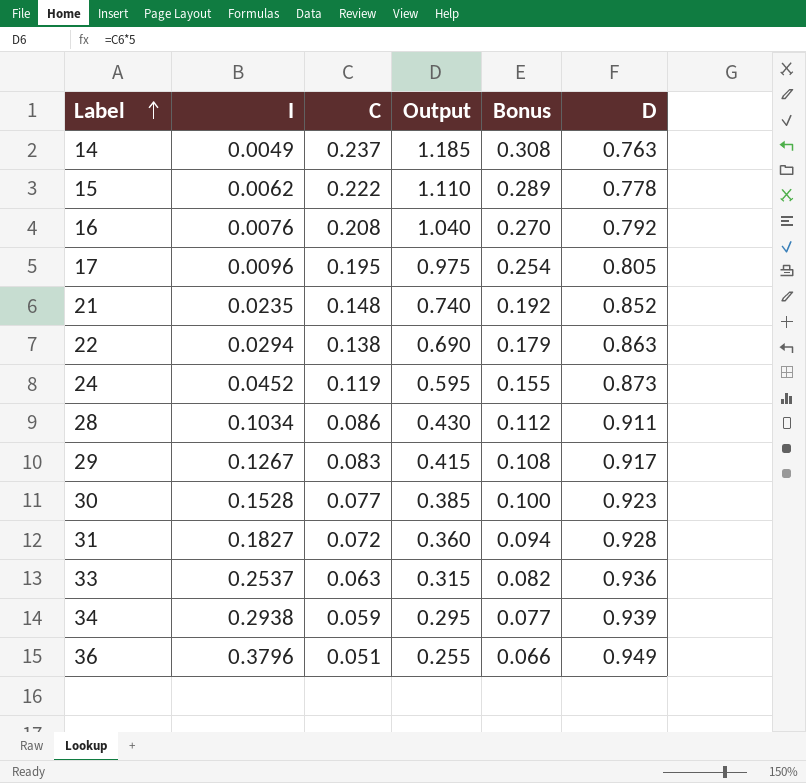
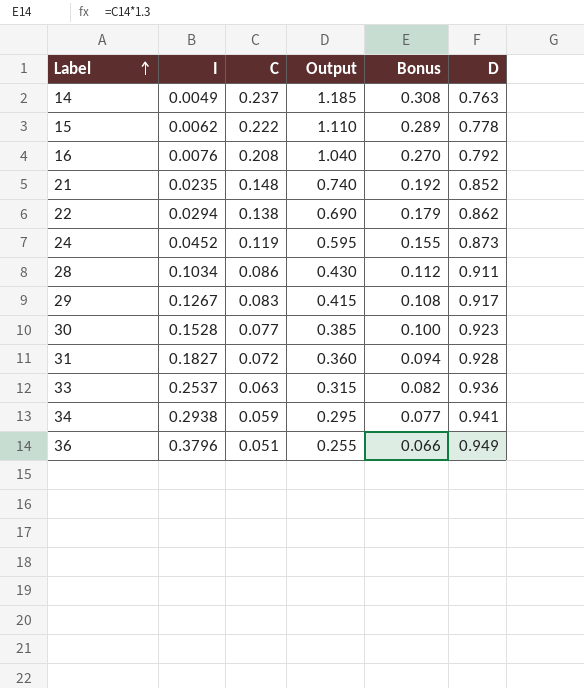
row 17: 0.0096 | 0.195 | 0.975 | 0.254 | 0.805 -> none
22 | D: 0.863 -> 0.862
34 | D: 0.939 -> 0.941

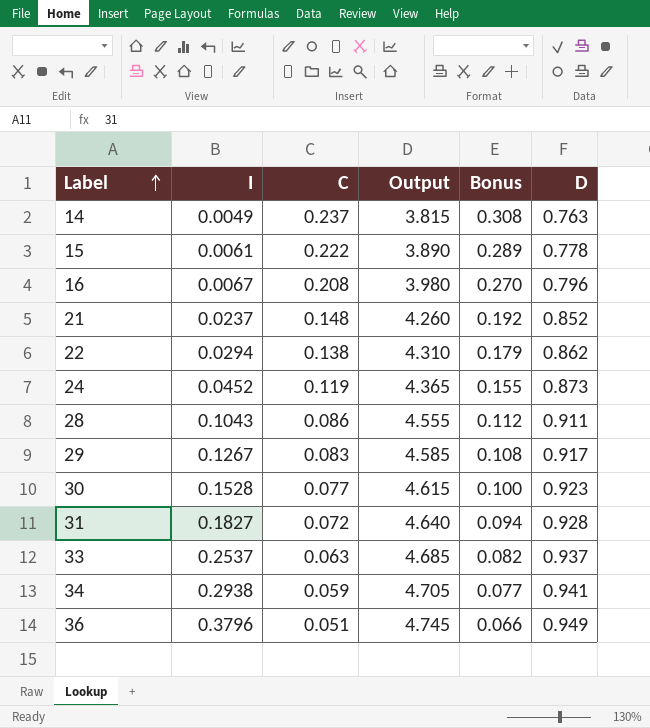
column Output | formula: [C] * 5 -> [D] * 5
15 | I: 0.0062 -> 0.0061
16 | I: 0.0076 -> 0.0067
16 | D: 0.792 -> 0.796
21 | I: 0.0235 -> 0.0237
28 | I: 0.1034 -> 0.1043
33 | D: 0.936 -> 0.937

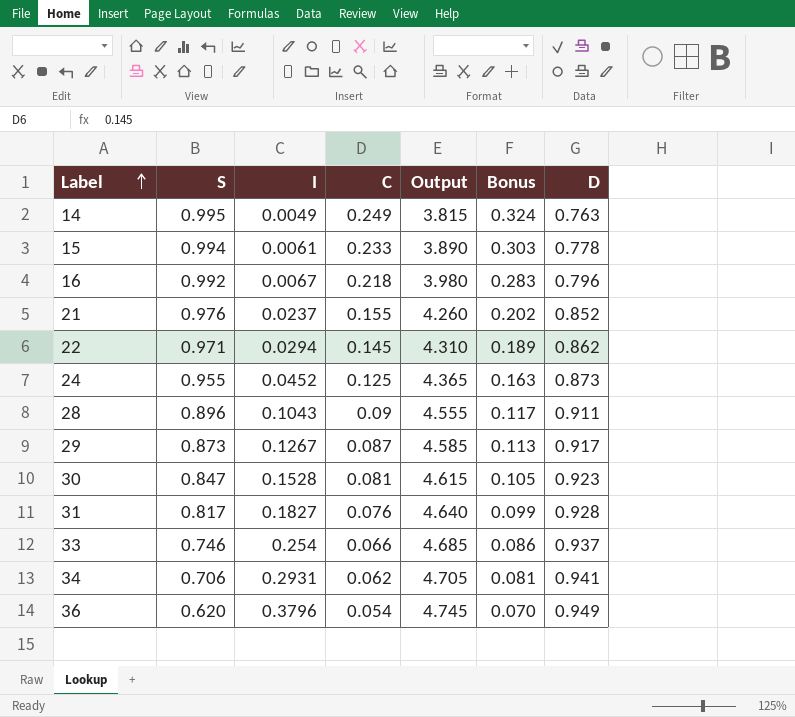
column S | position: none -> 2
14 | C: 0.237 -> 0.249
14 | Bonus: 0.308 -> 0.324
15 | C: 0.222 -> 0.233
15 | Bonus: 0.289 -> 0.303
16 | C: 0.208 -> 0.218
16 | Bonus: 0.270 -> 0.283
21 | C: 0.148 -> 0.155
21 | Bonus: 0.192 -> 0.202
22 | C: 0.138 -> 0.145
22 | Bonus: 0.179 -> 0.189
24 | C: 0.119 -> 0.125
24 | Bonus: 0.155 -> 0.163
28 | C: 0.086 -> 0.09
28 | Bonus: 0.112 -> 0.117
29 | C: 0.083 -> 0.087
29 | Bonus: 0.108 -> 0.113
30 | C: 0.077 -> 0.081
30 | Bonus: 0.100 -> 0.105
31 | C: 0.072 -> 0.076
31 | Bonus: 0.094 -> 0.099
33 | I: 0.2537 -> 0.254
33 | C: 0.063 -> 0.066
33 | Bonus: 0.082 -> 0.086
34 | I: 0.2938 -> 0.2931
34 | C: 0.059 -> 0.062
34 | Bonus: 0.077 -> 0.081
36 | C: 0.051 -> 0.054
36 | Bonus: 0.066 -> 0.070

